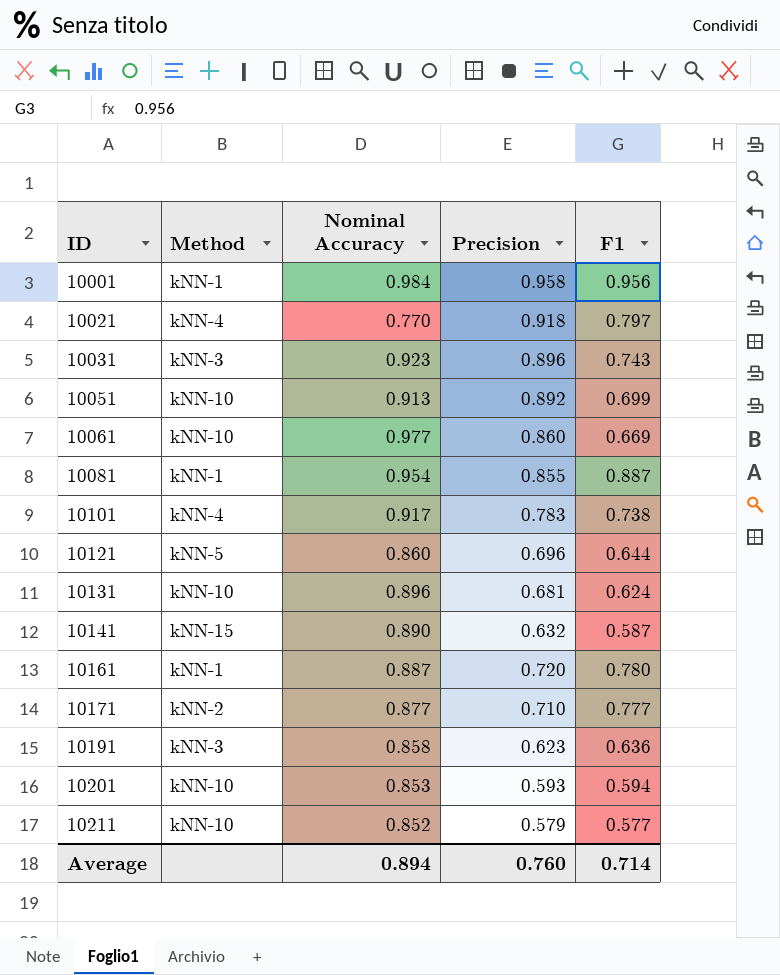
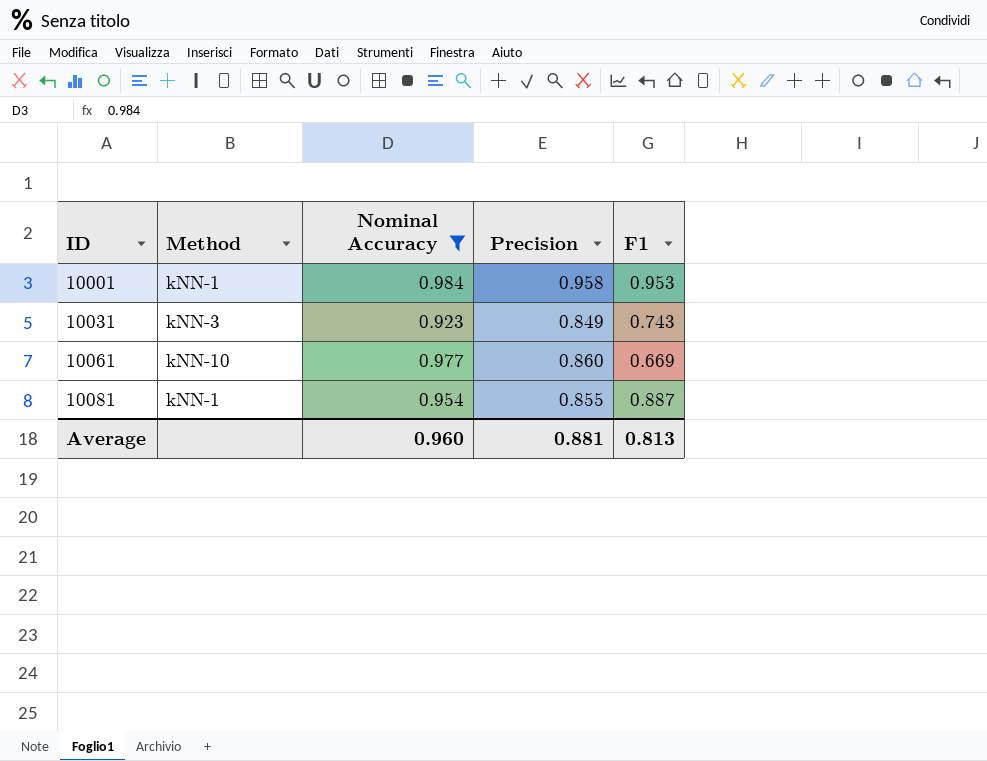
filter: none -> Nominal Accuracy >= 0.923
10001 | F1: 0.956 -> 0.953
10031 | Precision: 0.896 -> 0.849
Average | Nominal Accuracy: 0.894 -> 0.960
Average | Precision: 0.760 -> 0.881
Average | F1: 0.714 -> 0.813

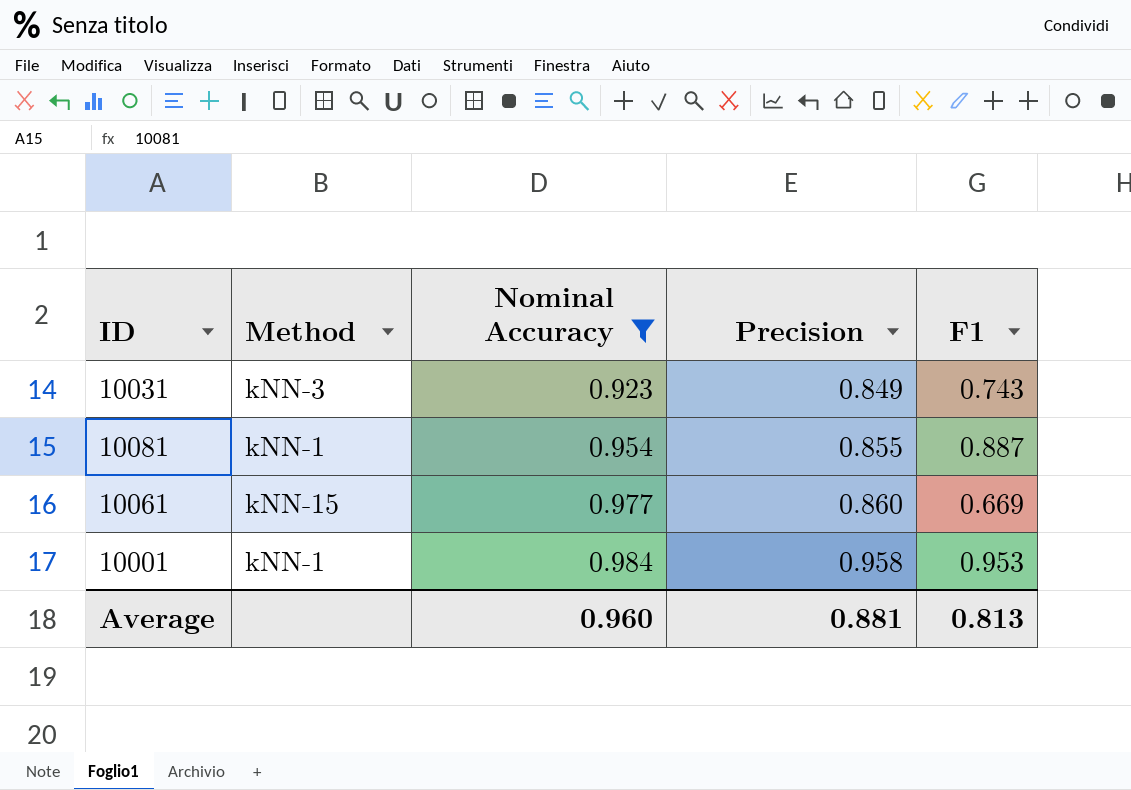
row order: ID ascending -> Nominal Accuracy ascending
10061 | Method: kNN-10 -> kNN-15

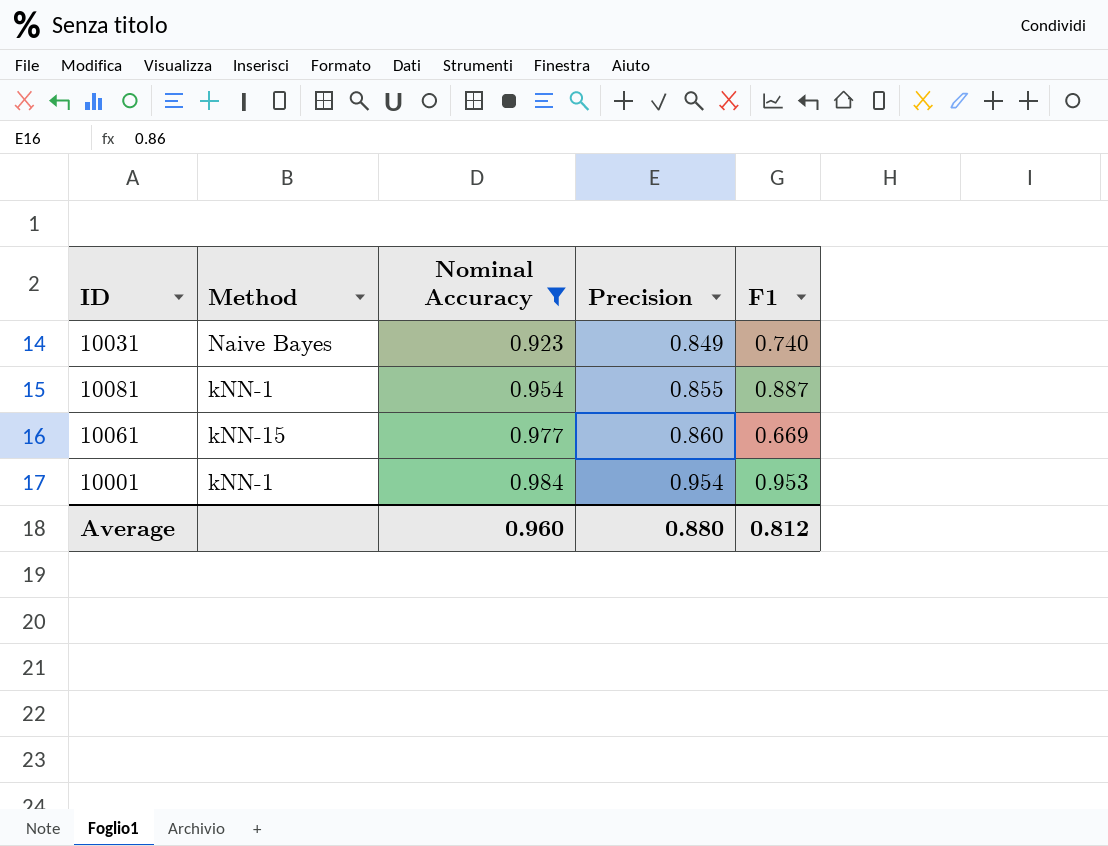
10031 | Method: kNN-3 -> Naive Bayes
10031 | F1: 0.743 -> 0.740
10001 | Precision: 0.958 -> 0.954
Average | Precision: 0.881 -> 0.880
Average | F1: 0.813 -> 0.812

